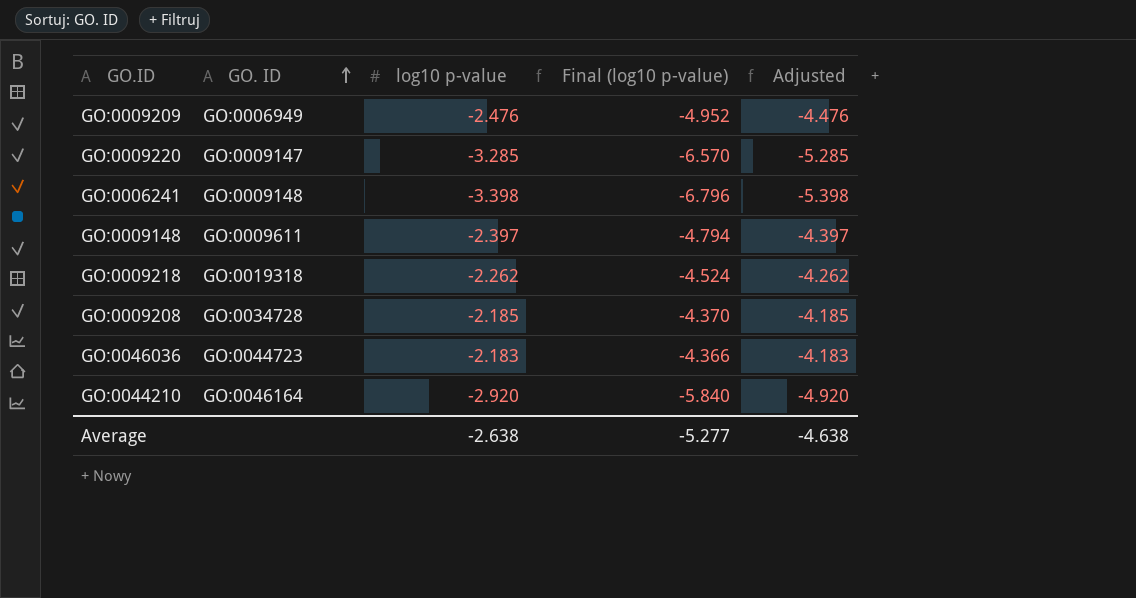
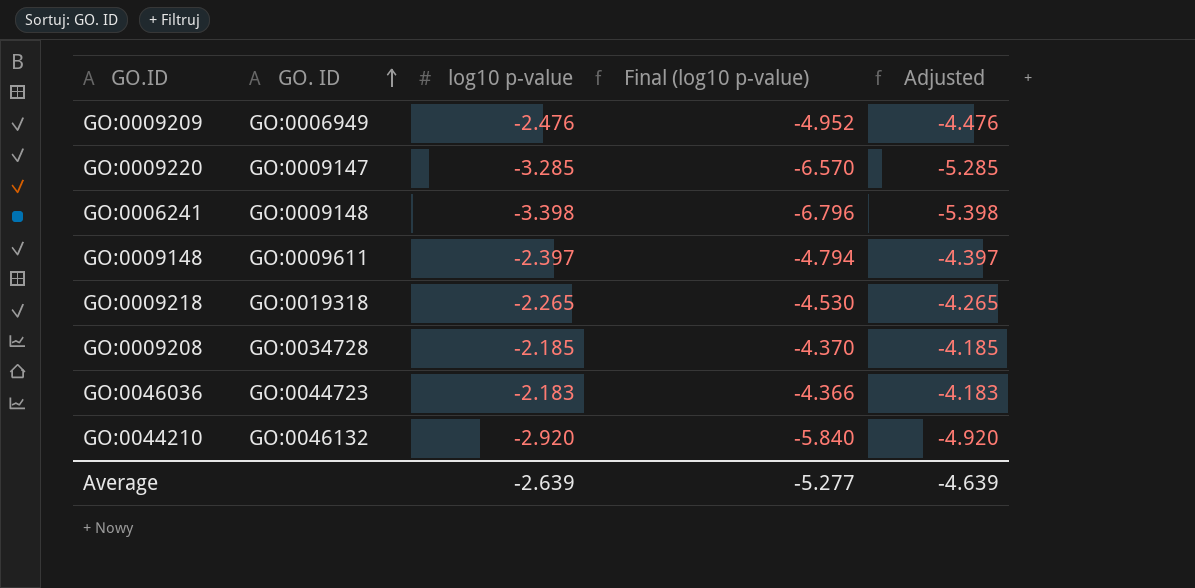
GO:0009218 | log10 p-value: -2.262 -> -2.265
GO:0009218 | Final (log10 p-value): -4.524 -> -4.530
GO:0009218 | Adjusted: -4.262 -> -4.265
GO:0044210 | GO. ID: GO:0046164 -> GO:0046132
Average | log10 p-value: -2.638 -> -2.639
Average | Adjusted: -4.638 -> -4.639

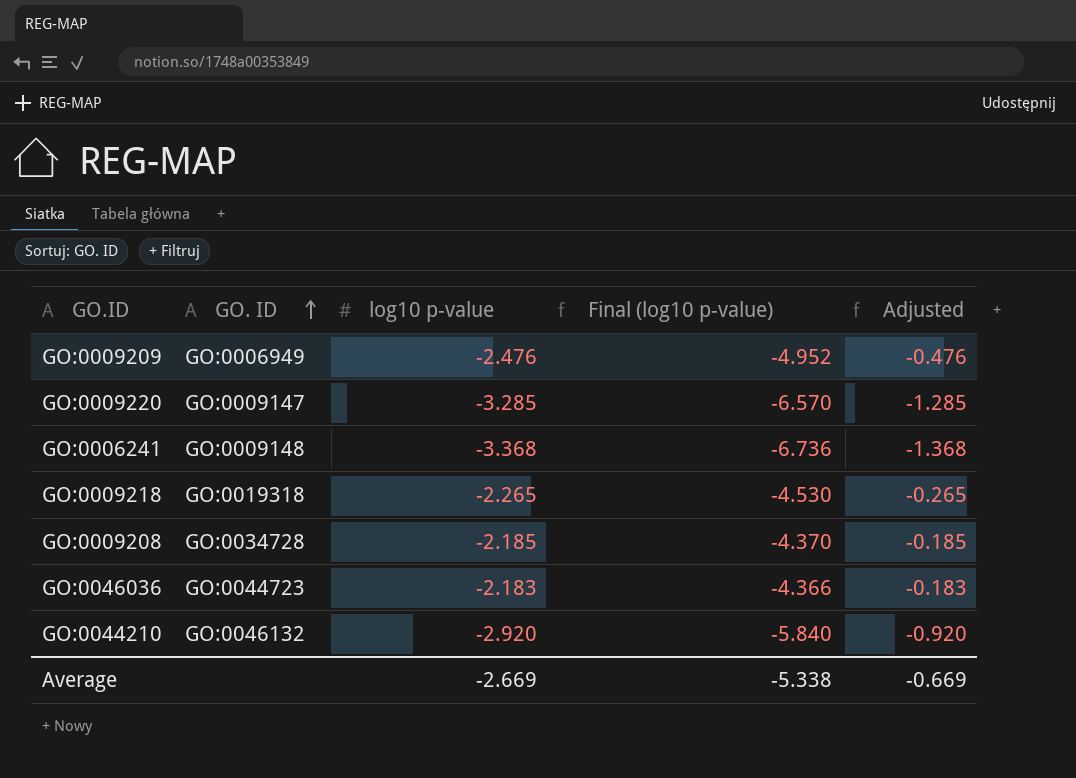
column Adjusted | formula: [log10 p-value] - 2 -> [log10 p-value] + 2
row GO:0009148: GO:0009611 | -2.397 | -4.794 | -4.397 -> none
GO:0006241 | log10 p-value: -3.398 -> -3.368
GO:0006241 | Final (log10 p-value): -6.796 -> -6.736
Average | log10 p-value: -2.639 -> -2.669
Average | Final (log10 p-value): -5.277 -> -5.338
Average | Adjusted: -4.639 -> -0.669

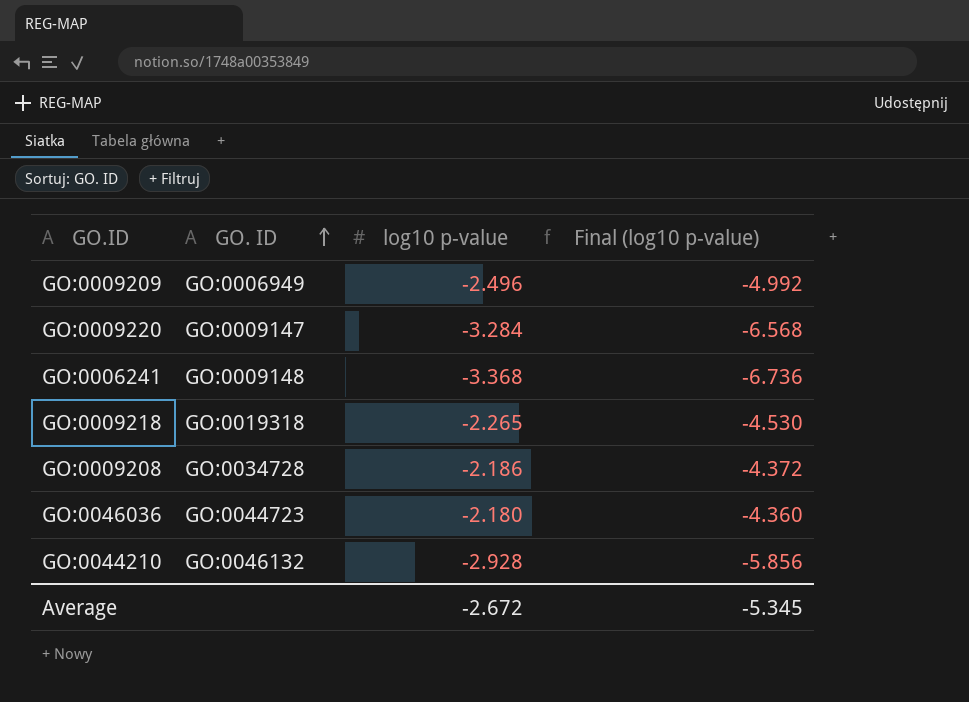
column Adjusted | formula: [log10 p-value] + 2 -> none
GO:0009209 | log10 p-value: -2.476 -> -2.496
GO:0009209 | Final (log10 p-value): -4.952 -> -4.992
GO:0009220 | log10 p-value: -3.285 -> -3.284
GO:0009220 | Final (log10 p-value): -6.570 -> -6.568
GO:0009208 | log10 p-value: -2.185 -> -2.186
GO:0009208 | Final (log10 p-value): -4.370 -> -4.372
GO:0046036 | log10 p-value: -2.183 -> -2.180
GO:0046036 | Final (log10 p-value): -4.366 -> -4.360
GO:0044210 | log10 p-value: -2.920 -> -2.928
GO:0044210 | Final (log10 p-value): -5.840 -> -5.856
Average | log10 p-value: -2.669 -> -2.672
Average | Final (log10 p-value): -5.338 -> -5.345

